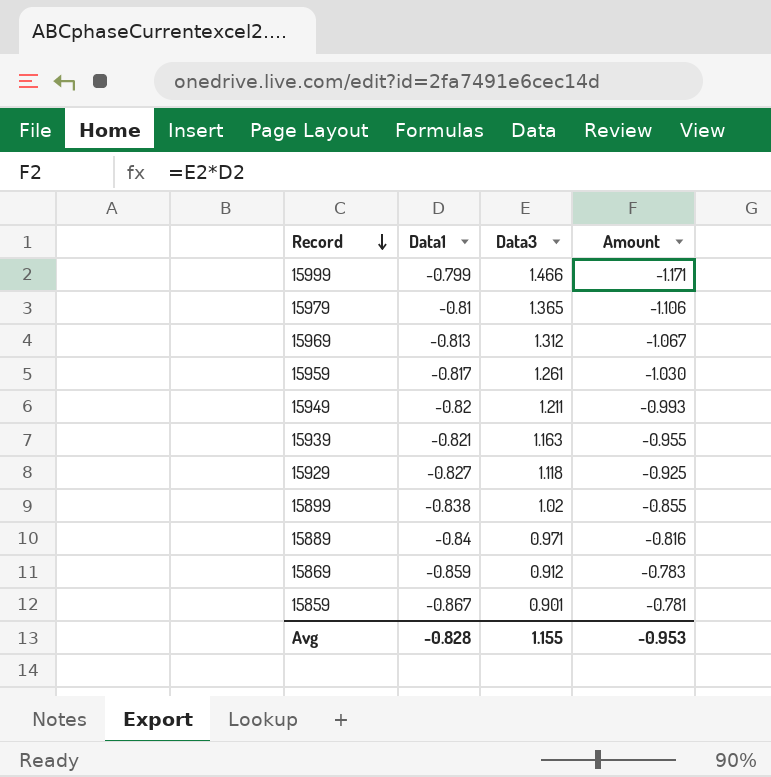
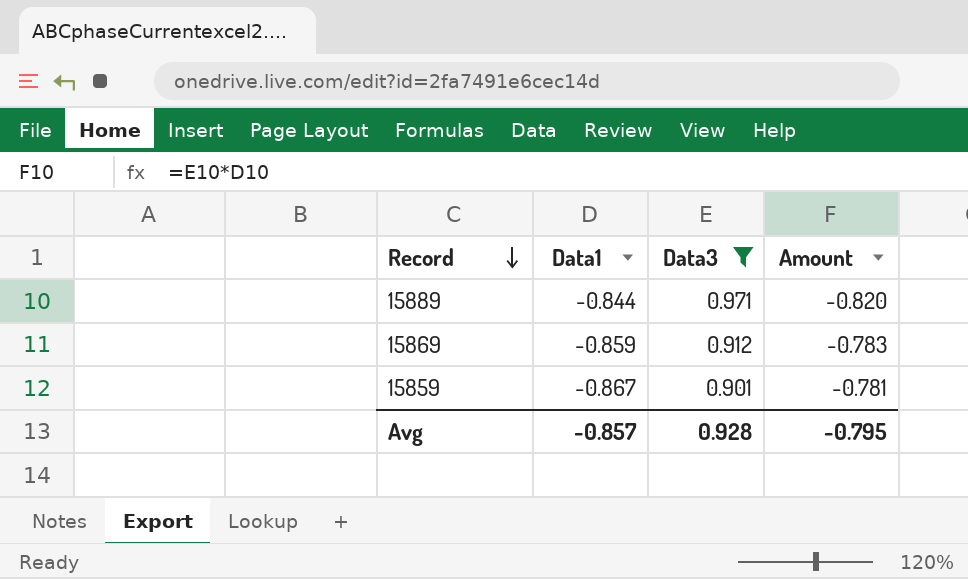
filter: none -> Data3 <= 0.971
15889 | Data1: -0.84 -> -0.844
15889 | Amount: -0.816 -> -0.820
Avg | Data1: -0.828 -> -0.857
Avg | Data3: 1.155 -> 0.928
Avg | Amount: -0.953 -> -0.795

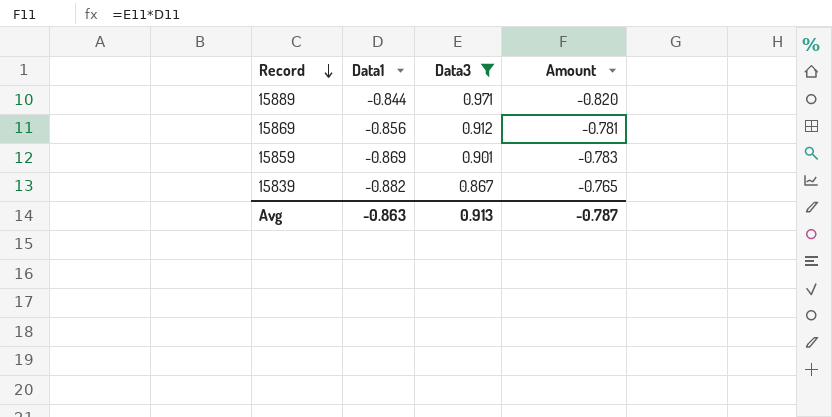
15869 | Data1: -0.859 -> -0.856
15869 | Amount: -0.783 -> -0.781
15859 | Data1: -0.867 -> -0.869
15859 | Amount: -0.781 -> -0.783
row 15839: none -> -0.882 | 0.867 | -0.765
Avg | Data1: -0.857 -> -0.863
Avg | Data3: 0.928 -> 0.913
Avg | Amount: -0.795 -> -0.787

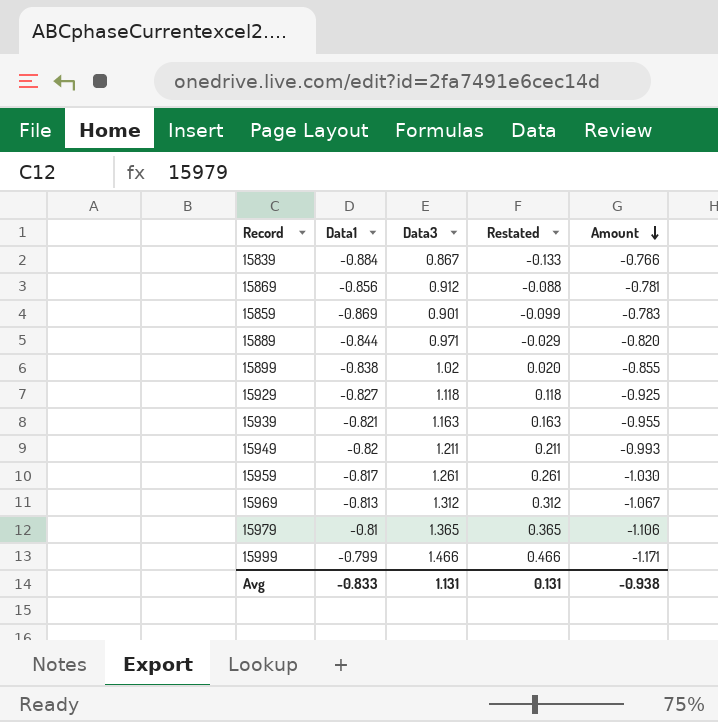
filter: Data3 <= 0.971 -> none
row order: Record descending -> Amount descending
column Restated | formula: none -> [Data3] - 1
15839 | Data1: -0.882 -> -0.884
15839 | Amount: -0.765 -> -0.766
Avg | Data1: -0.863 -> -0.833
Avg | Data3: 0.913 -> 1.131
Avg | Amount: -0.787 -> -0.938

